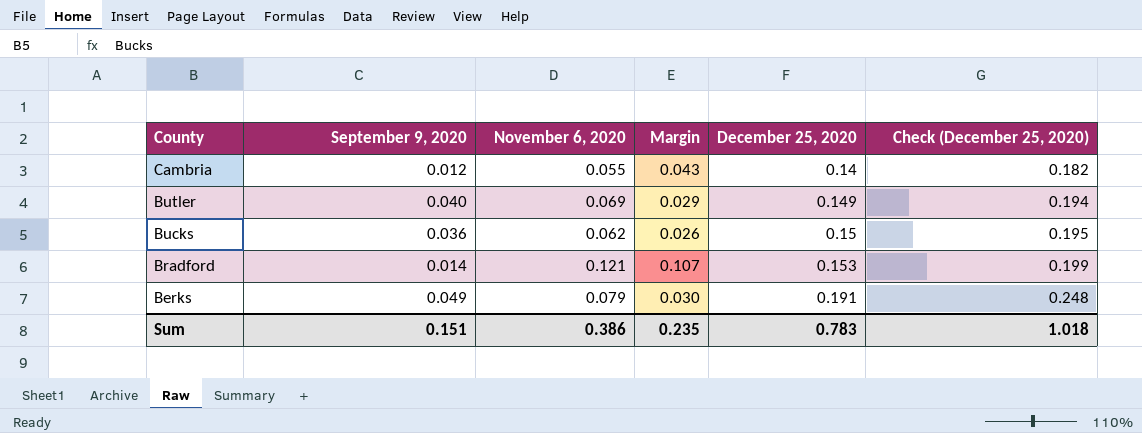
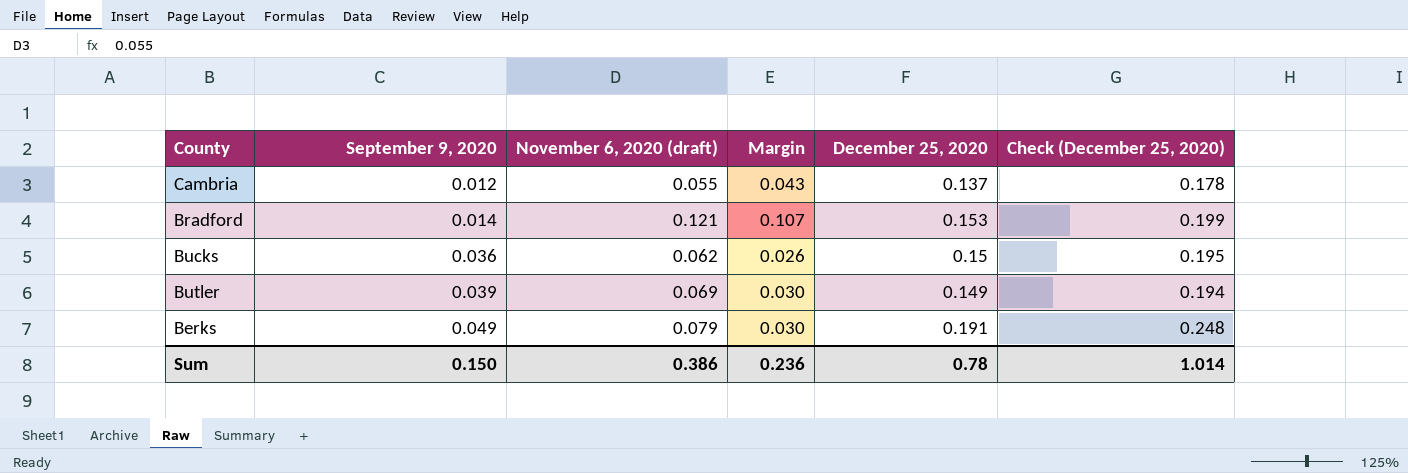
row order: County descending -> September 9, 2020 ascending
column name: November 6, 2020 -> November 6, 2020 (draft)
Cambria | December 25, 2020: 0.14 -> 0.137
Cambria | Check (December 25, 2020): 0.182 -> 0.178
Butler | September 9, 2020: 0.040 -> 0.039
Butler | Margin: 0.029 -> 0.030
Sum | September 9, 2020: 0.151 -> 0.150
Sum | Margin: 0.235 -> 0.236
Sum | December 25, 2020: 0.783 -> 0.78
Sum | Check (December 25, 2020): 1.018 -> 1.014

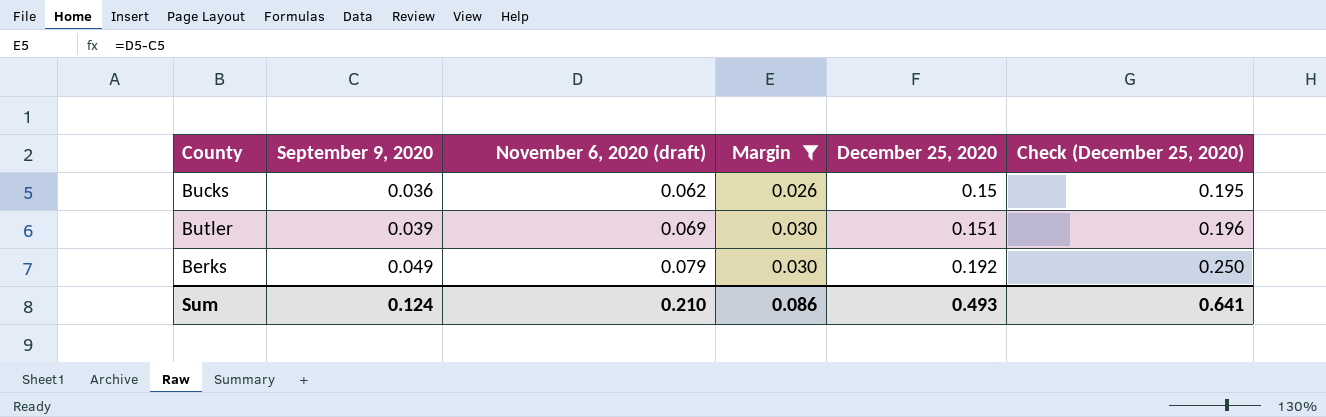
filter: none -> Margin <= 0.030
Butler | December 25, 2020: 0.149 -> 0.151
Butler | Check (December 25, 2020): 0.194 -> 0.196
Berks | December 25, 2020: 0.191 -> 0.192
Berks | Check (December 25, 2020): 0.248 -> 0.250
Sum | September 9, 2020: 0.150 -> 0.124
Sum | November 6, 2020 (draft): 0.386 -> 0.210
Sum | Margin: 0.236 -> 0.086
Sum | December 25, 2020: 0.78 -> 0.493
Sum | Check (December 25, 2020): 1.014 -> 0.641

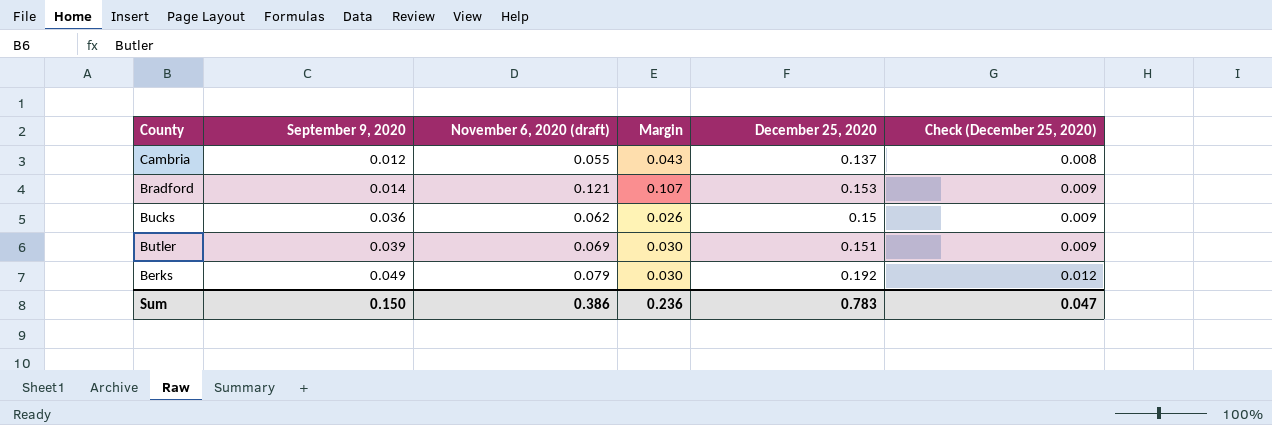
filter: Margin <= 0.030 -> none
column Check (December 25, 2020) | formula: [December 25, 2020] * 1.3 -> [December 25, 2020] * 0.06
Sum | September 9, 2020: 0.124 -> 0.150
Sum | November 6, 2020 (draft): 0.210 -> 0.386
Sum | Margin: 0.086 -> 0.236
Sum | December 25, 2020: 0.493 -> 0.783
Sum | Check (December 25, 2020): 0.641 -> 0.047

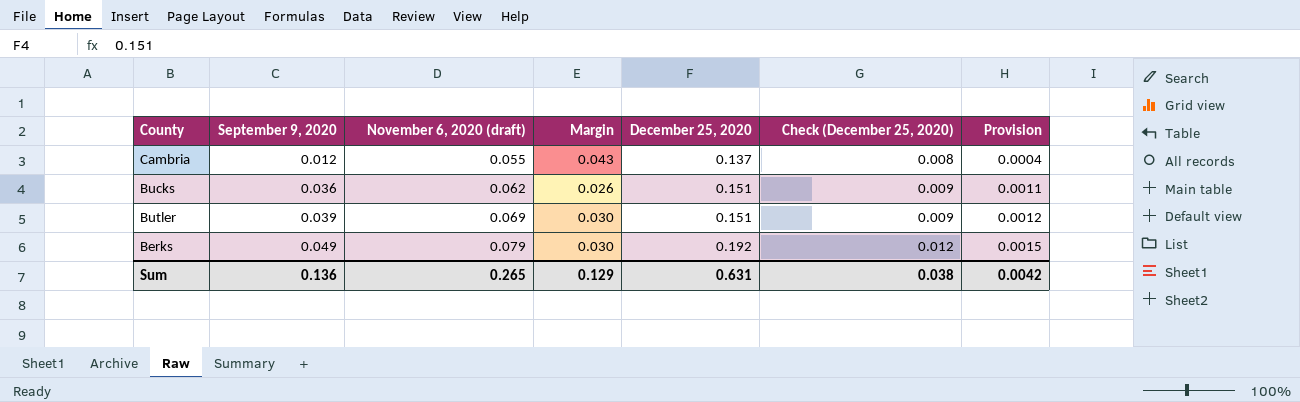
column Provision | formula: none -> [September 9, 2020] * 0.03
row Bradford: 0.014 | 0.121 | 0.107 | 0.153 | 0.009 -> none
Bucks | December 25, 2020: 0.15 -> 0.151
Sum | September 9, 2020: 0.150 -> 0.136
Sum | November 6, 2020 (draft): 0.386 -> 0.265
Sum | Margin: 0.236 -> 0.129
Sum | December 25, 2020: 0.783 -> 0.631
Sum | Check (December 25, 2020): 0.047 -> 0.038

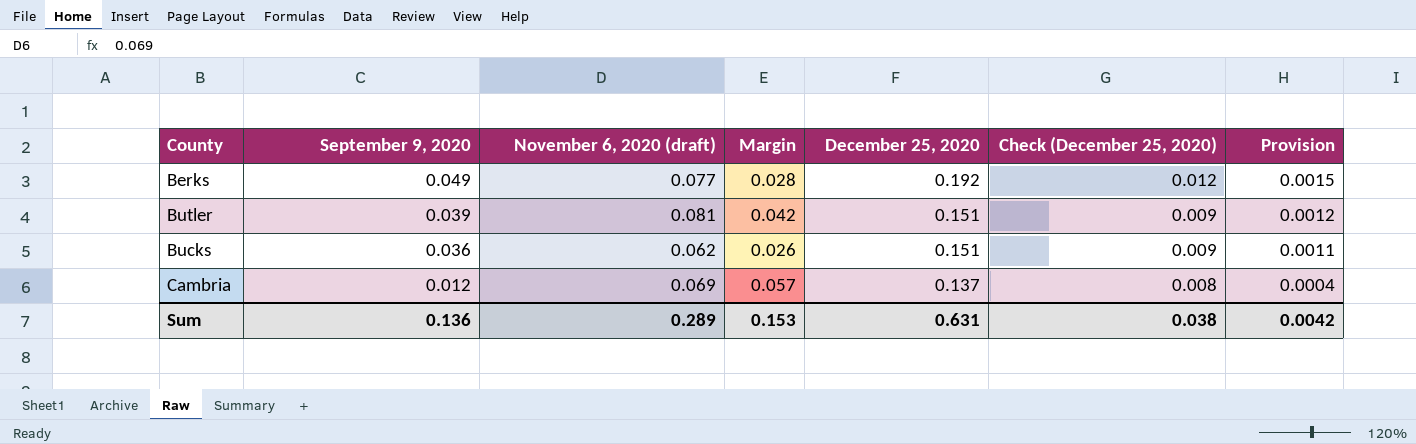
row order: September 9, 2020 ascending -> September 9, 2020 descending
Berks | November 6, 2020 (draft): 0.079 -> 0.077
Berks | Margin: 0.030 -> 0.028
Butler | November 6, 2020 (draft): 0.069 -> 0.081
Butler | Margin: 0.030 -> 0.042
Cambria | November 6, 2020 (draft): 0.055 -> 0.069
Cambria | Margin: 0.043 -> 0.057
Sum | November 6, 2020 (draft): 0.265 -> 0.289
Sum | Margin: 0.129 -> 0.153

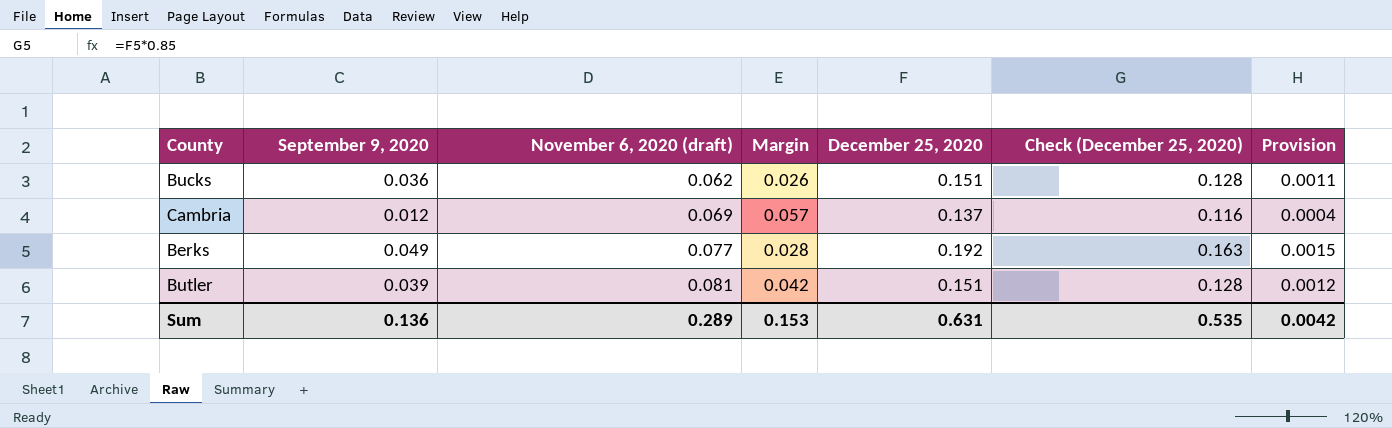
row order: September 9, 2020 descending -> November 6, 2020 (draft) ascending
column Check (December 25, 2020) | formula: [December 25, 2020] * 0.06 -> [December 25, 2020] * 0.85
Sum | Check (December 25, 2020): 0.038 -> 0.535

